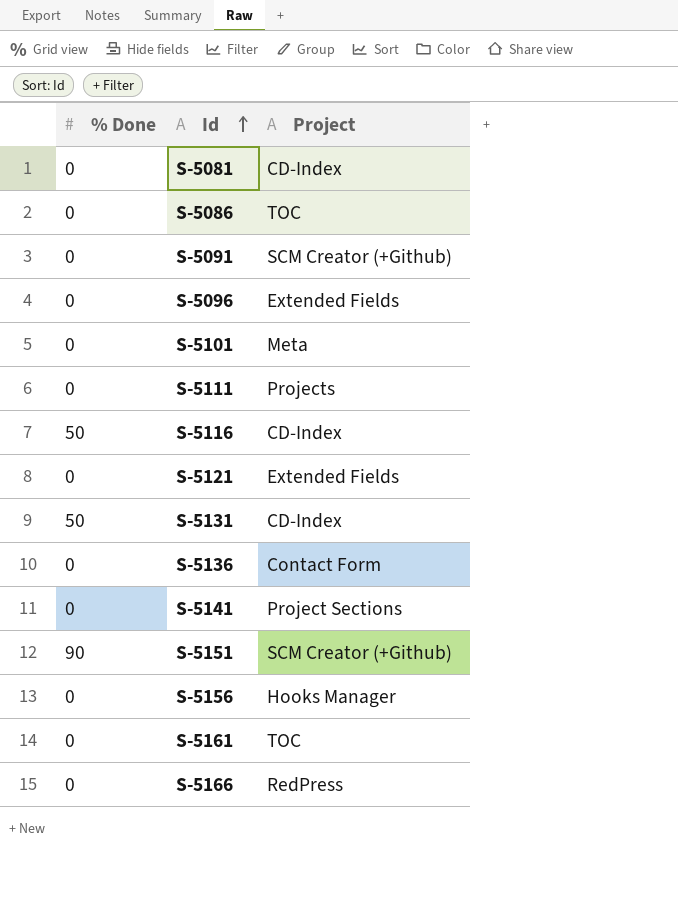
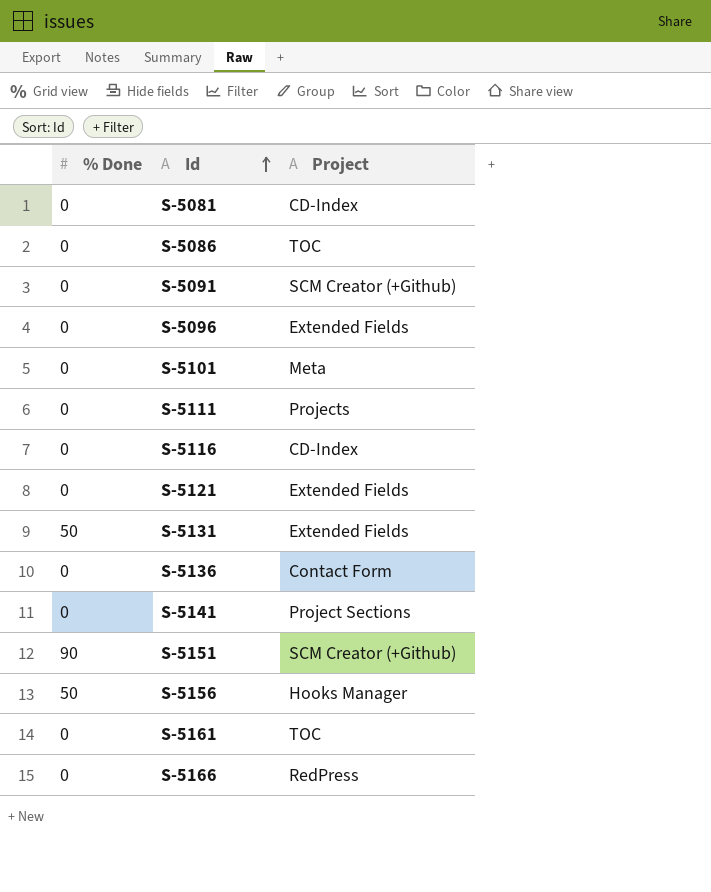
S-5116 | % Done: 50 -> 0
S-5131 | Project: CD-Index -> Extended Fields
S-5156 | % Done: 0 -> 50

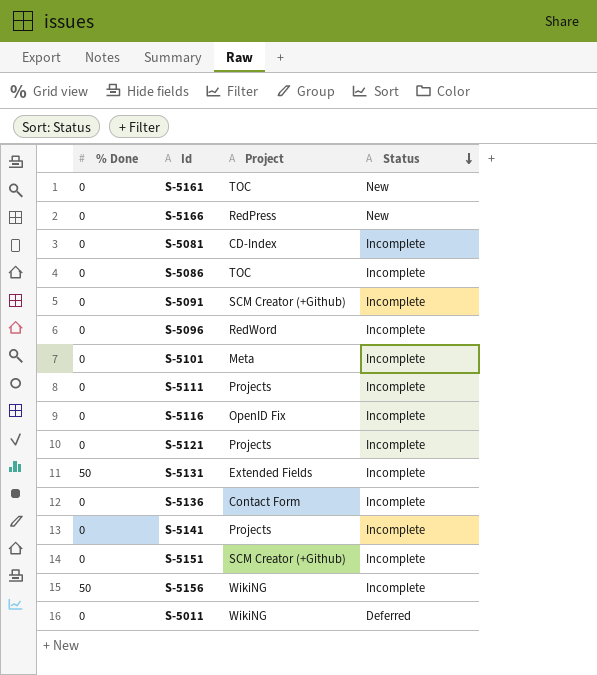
row order: Id ascending -> Status descending
column Status | position: none -> 4
S-5096 | Project: Extended Fields -> RedWord
S-5116 | Project: CD-Index -> OpenID Fix
S-5121 | Project: Extended Fields -> Projects
S-5141 | Project: Project Sections -> Projects
S-5151 | % Done: 90 -> 0
S-5156 | Project: Hooks Manager -> WikiNG
row S-5011: none -> 0 | WikiNG | Deferred

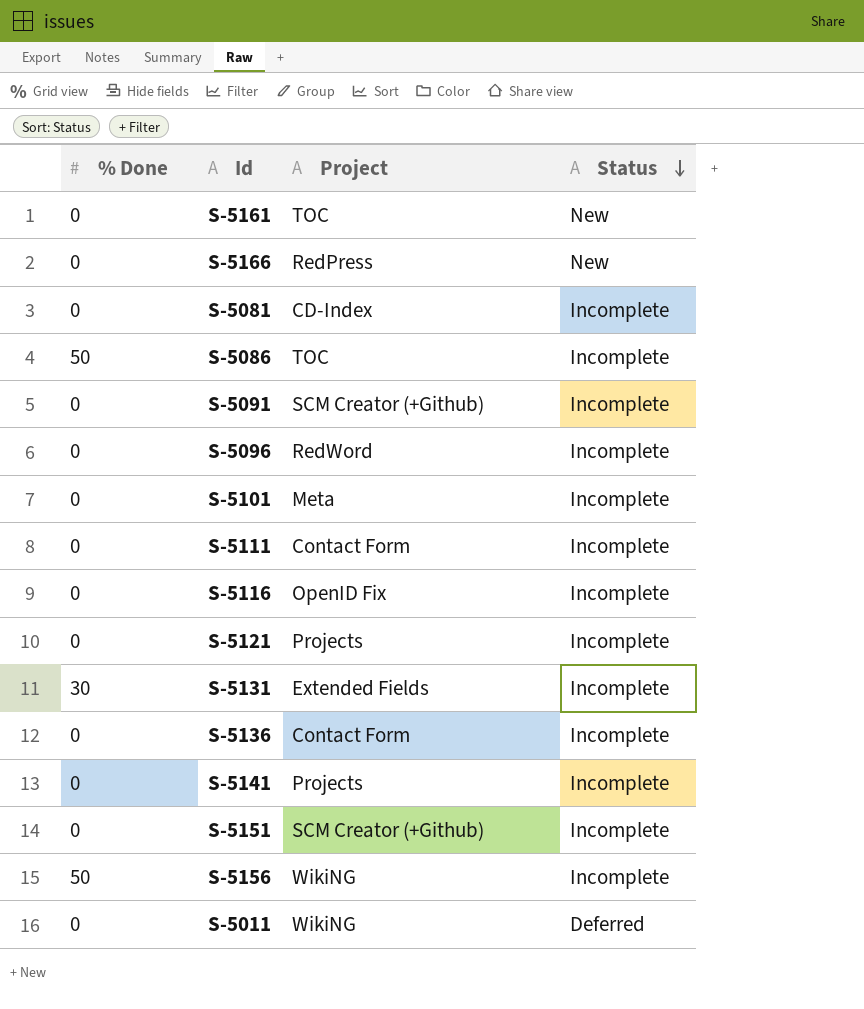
S-5086 | % Done: 0 -> 50
S-5111 | Project: Projects -> Contact Form
S-5131 | % Done: 50 -> 30

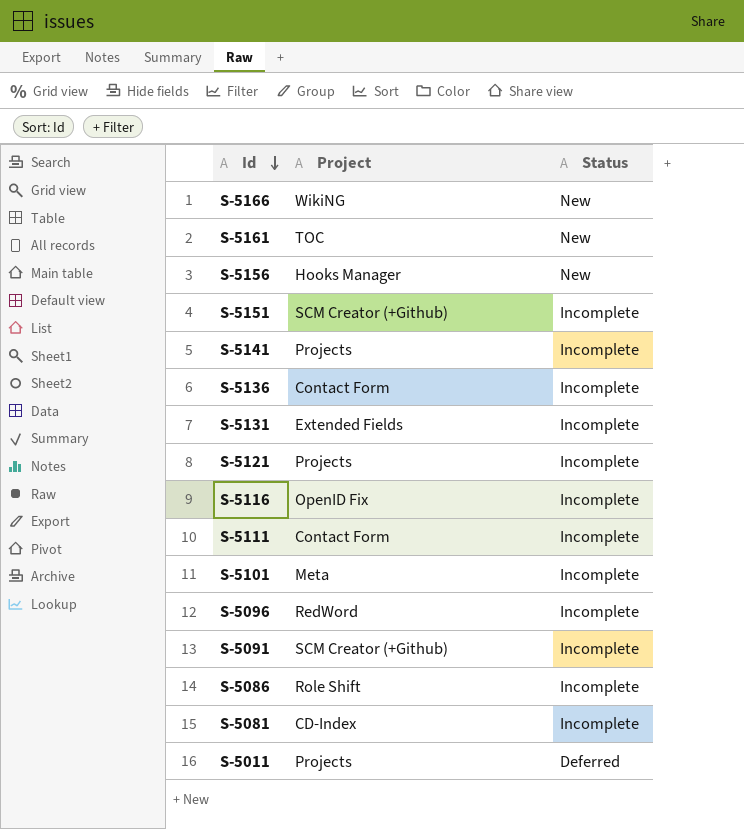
row order: Status descending -> Id descending
column % Done | position: 1 -> none
S-5166 | Project: RedPress -> WikiNG
S-5156 | Project: WikiNG -> Hooks Manager
S-5156 | Status: Incomplete -> New
S-5086 | Project: TOC -> Role Shift
S-5011 | Project: WikiNG -> Projects

